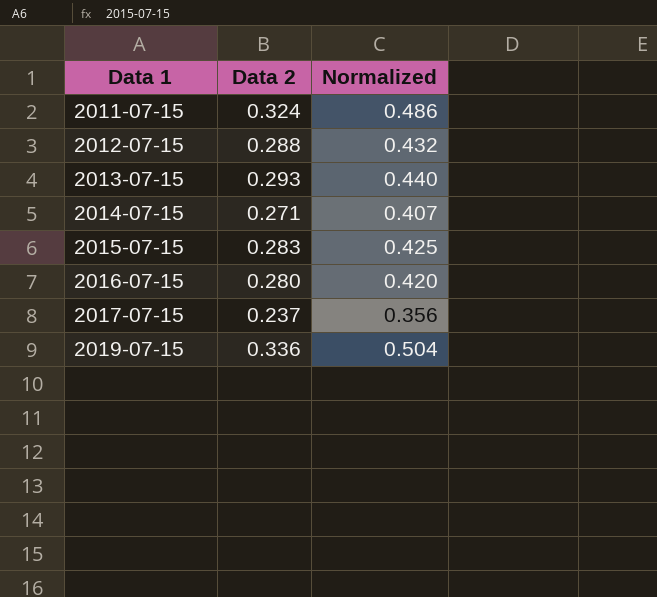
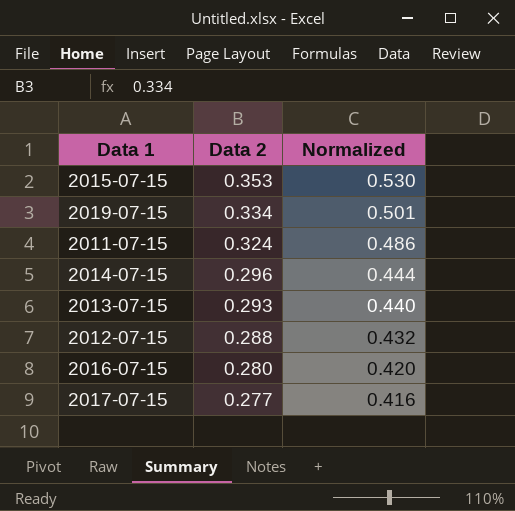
row order: Data 1 ascending -> Data 2 descending
2015-07-15 | Data 2: 0.283 -> 0.353
2015-07-15 | Normalized: 0.425 -> 0.530
2019-07-15 | Data 2: 0.336 -> 0.334
2019-07-15 | Normalized: 0.504 -> 0.501
2014-07-15 | Data 2: 0.271 -> 0.296
2014-07-15 | Normalized: 0.407 -> 0.444
2017-07-15 | Data 2: 0.237 -> 0.277
2017-07-15 | Normalized: 0.356 -> 0.416

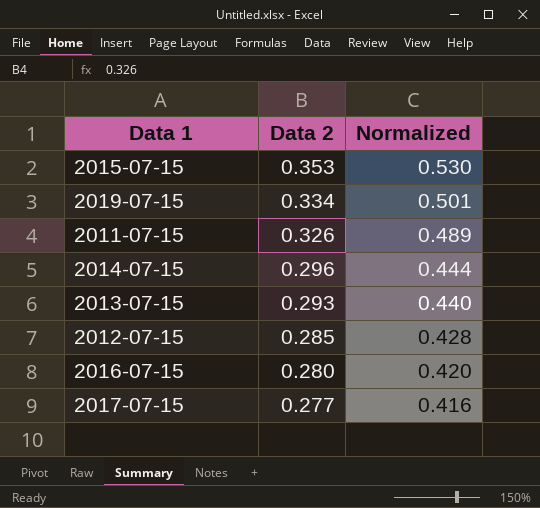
2011-07-15 | Data 2: 0.324 -> 0.326
2011-07-15 | Normalized: 0.486 -> 0.489
2012-07-15 | Data 2: 0.288 -> 0.285
2012-07-15 | Normalized: 0.432 -> 0.428

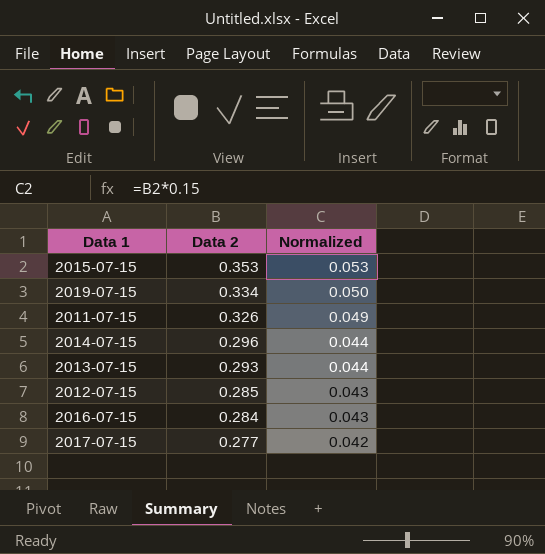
column Normalized | formula: [Data 2] * 1.5 -> [Data 2] * 0.15
2016-07-15 | Data 2: 0.280 -> 0.284

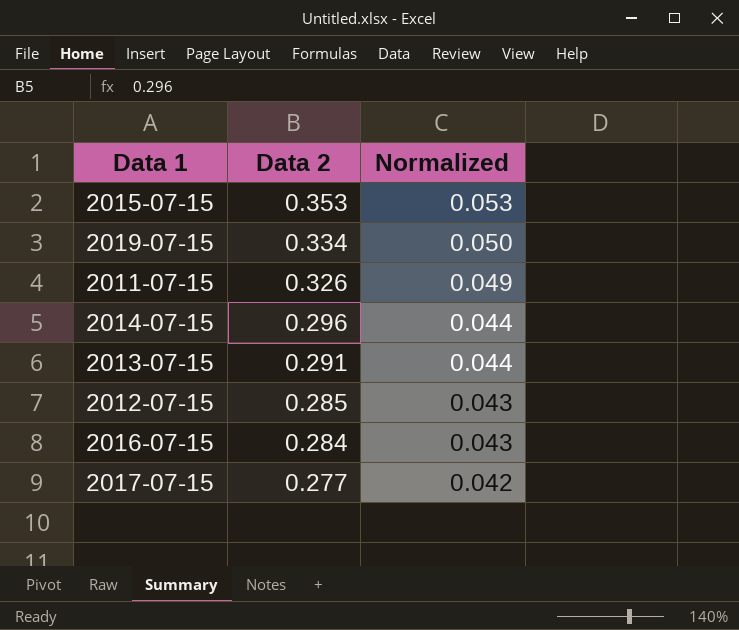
2013-07-15 | Data 2: 0.293 -> 0.291

